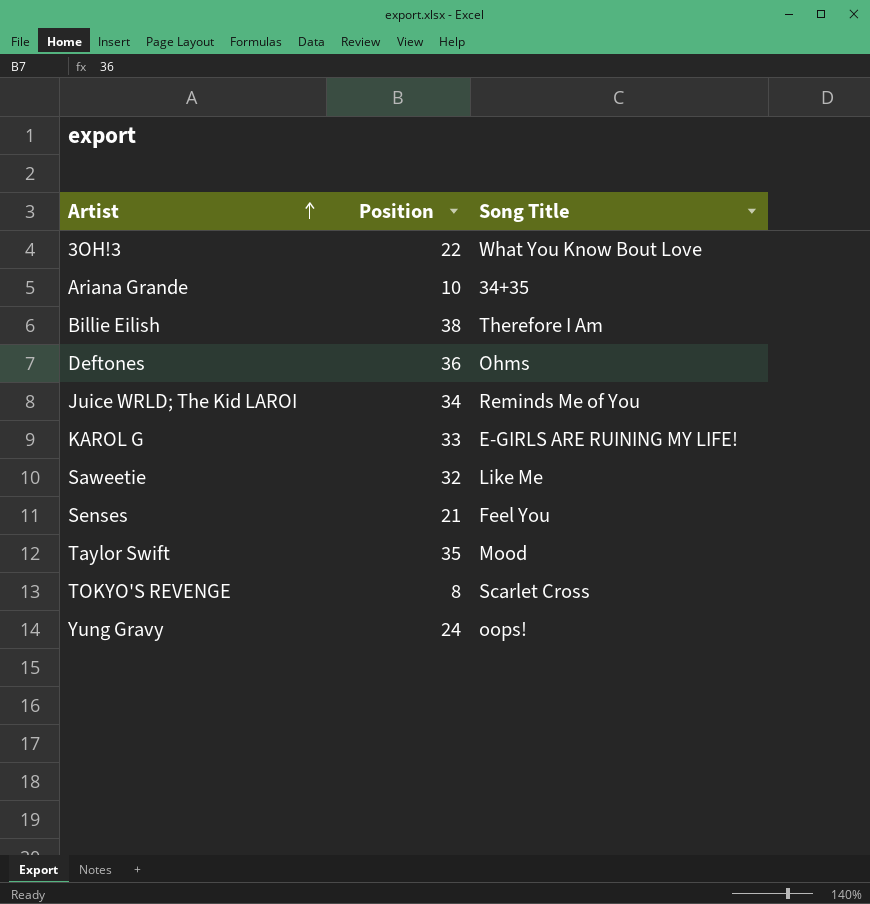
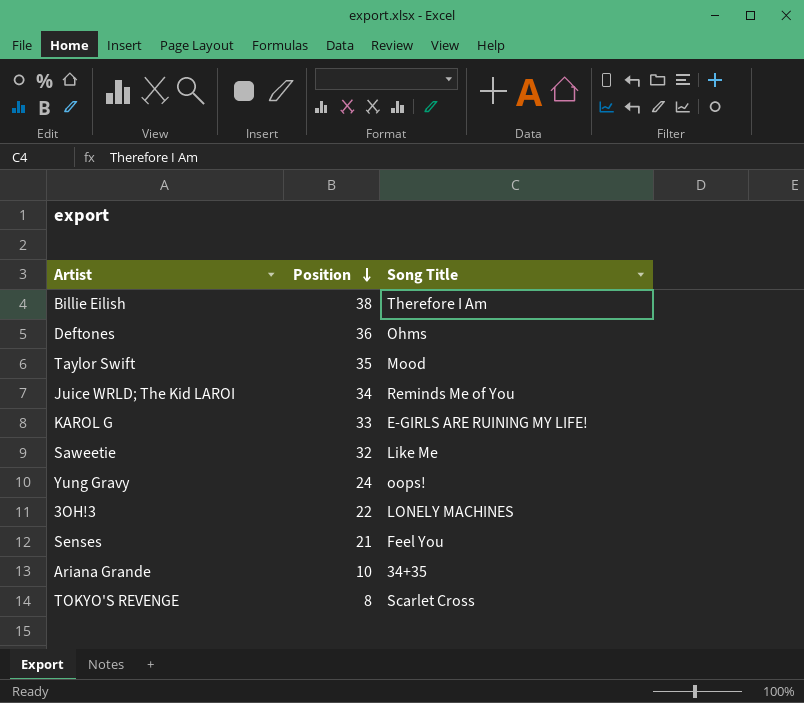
row order: Artist ascending -> Position descending
3OH!3 | Song Title: What You Know Bout Love -> LONELY MACHINES

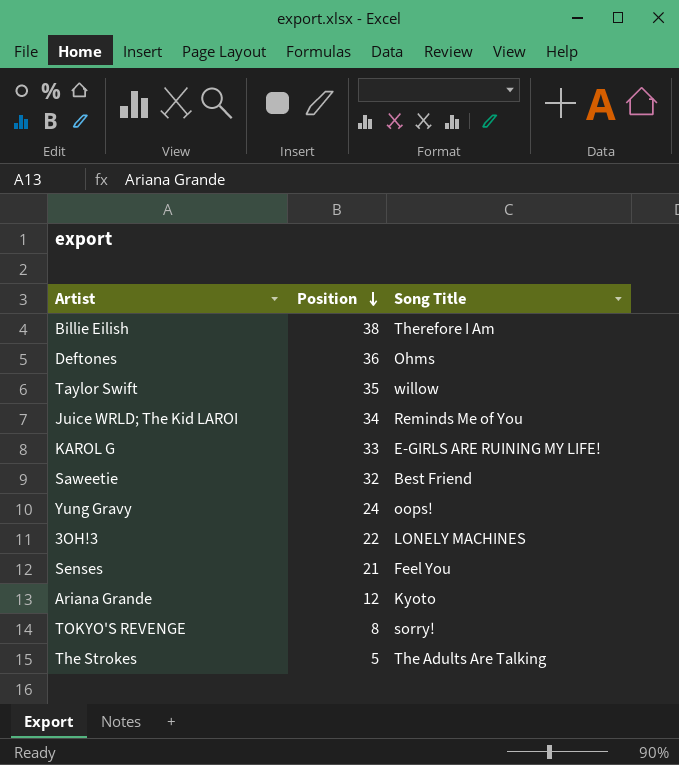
Taylor Swift | Song Title: Mood -> willow
Saweetie | Song Title: Like Me -> Best Friend
Ariana Grande | Position: 10 -> 12
Ariana Grande | Song Title: 34+35 -> Kyoto
TOKYO'S REVENGE | Song Title: Scarlet Cross -> sorry!
row The Strokes: none -> 5 | The Adults Are Talking

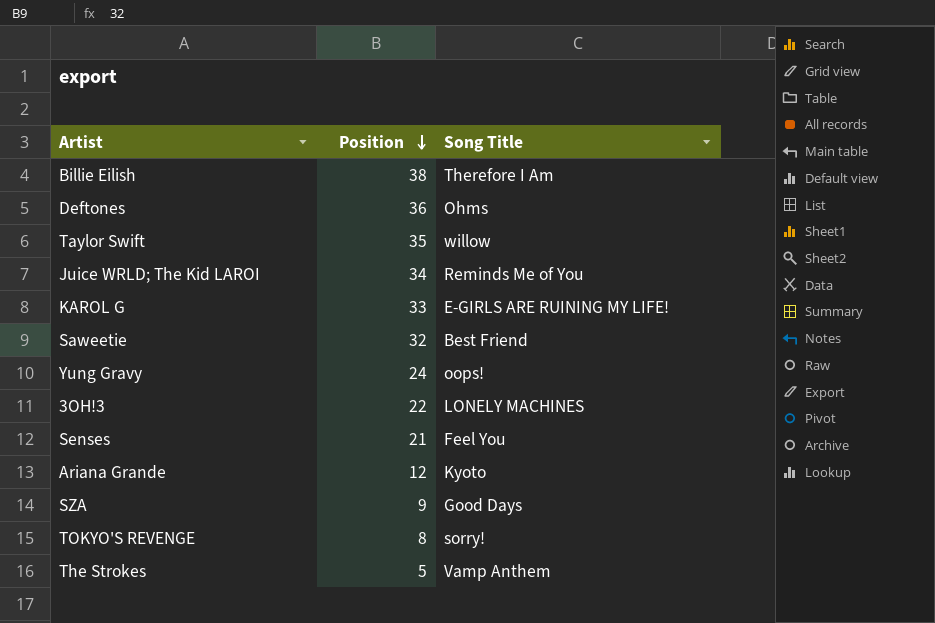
row SZA: none -> 9 | Good Days
The Strokes | Song Title: The Adults Are Talking -> Vamp Anthem

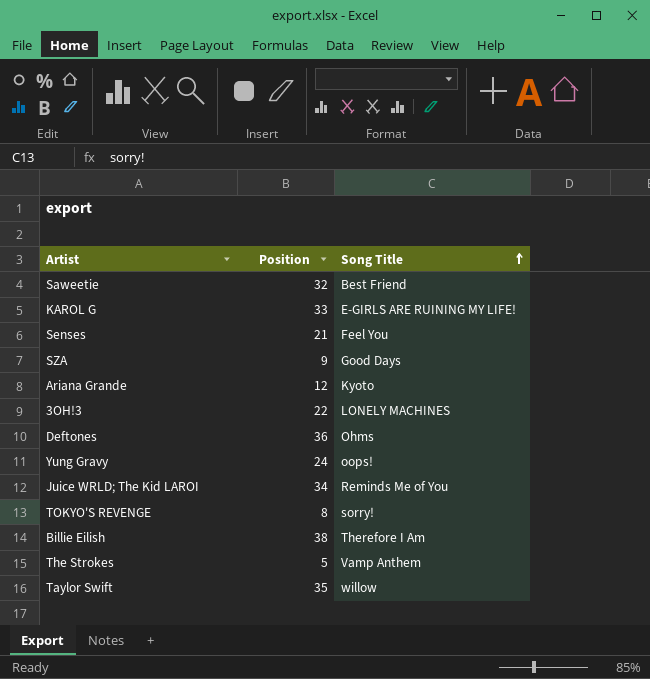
row order: Position descending -> Song Title ascending

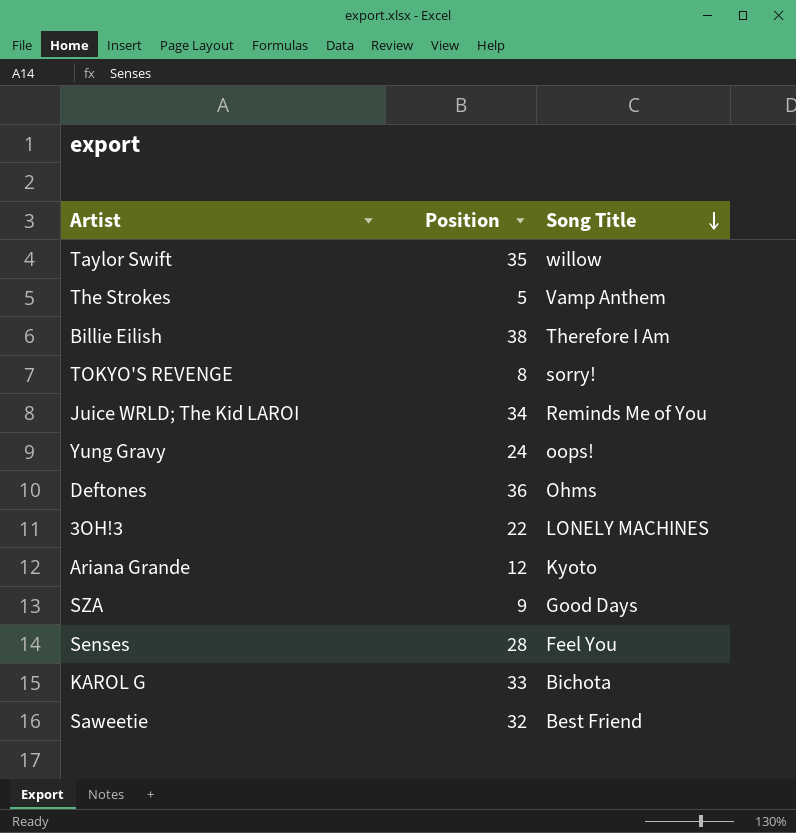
row order: Song Title ascending -> Song Title descending
Senses | Position: 21 -> 28
KAROL G | Song Title: E-GIRLS ARE RUINING MY LIFE! -> Bichota

